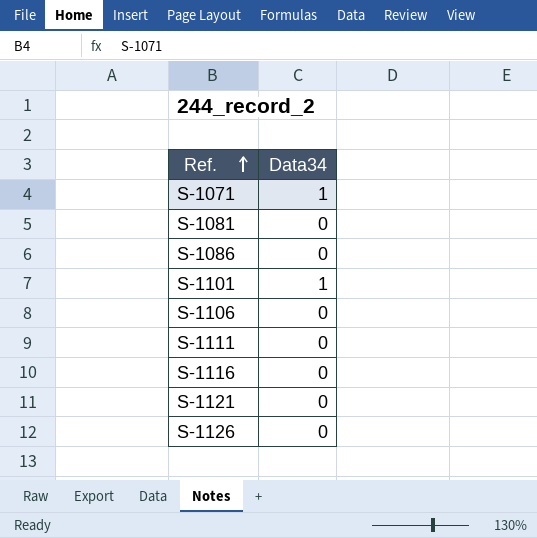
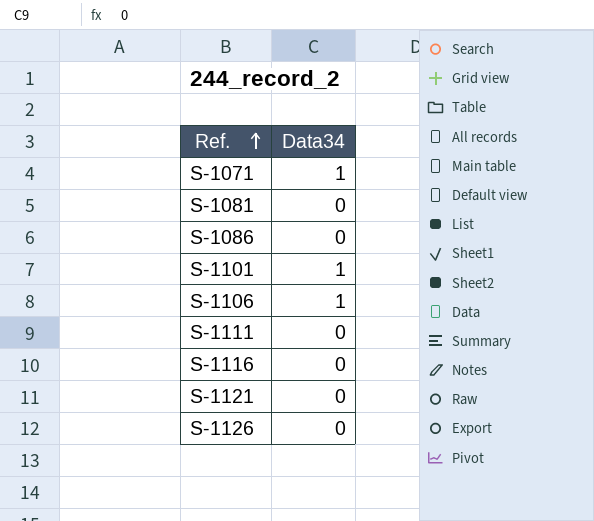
S-1106 | Data34: 0 -> 1

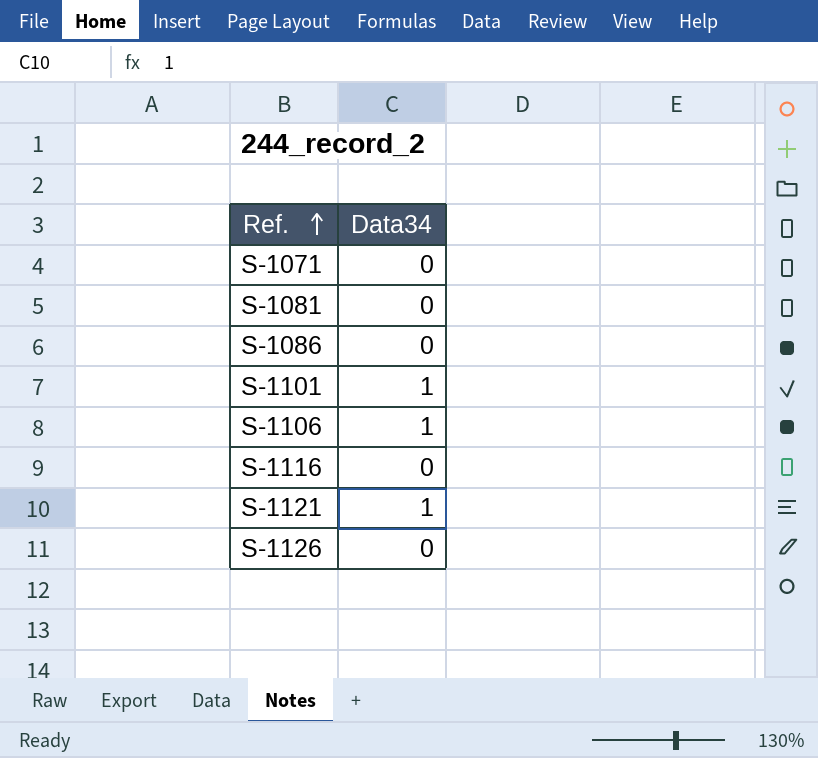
row S-1111: 0 -> none
S-1071 | Data34: 1 -> 0
S-1121 | Data34: 0 -> 1

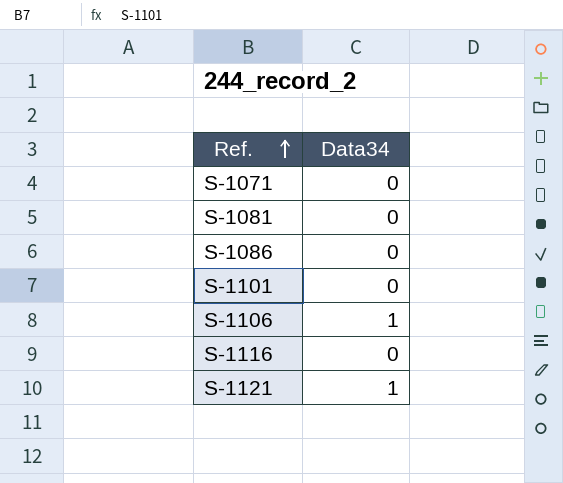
row S-1126: 0 -> none
S-1101 | Data34: 1 -> 0

